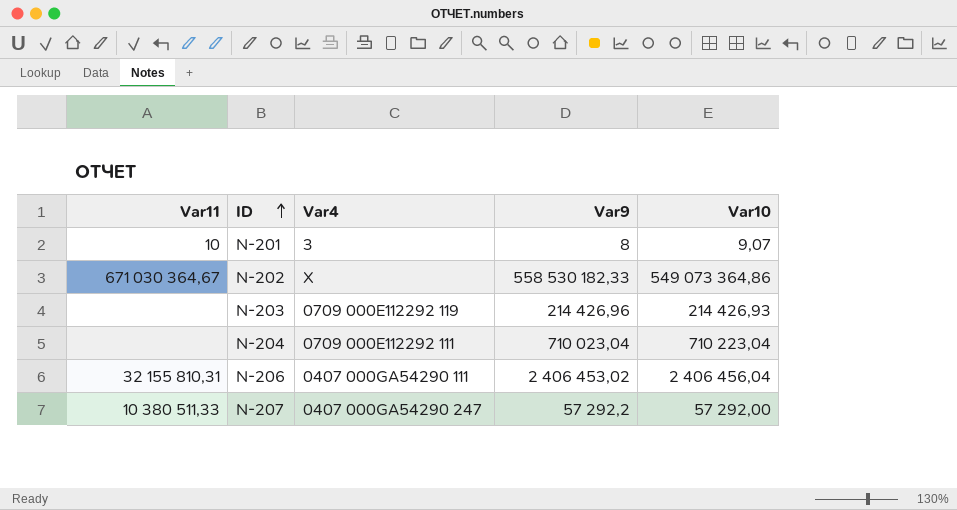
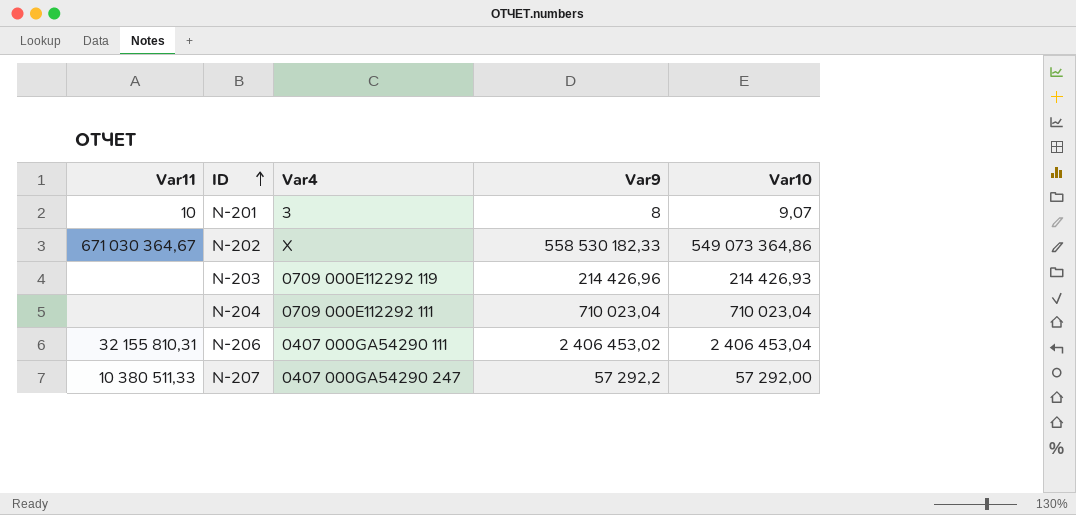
N-204 | Var10: 710 223,04 -> 710 023,04
N-206 | Var10: 2 406 456,04 -> 2 406 453,04

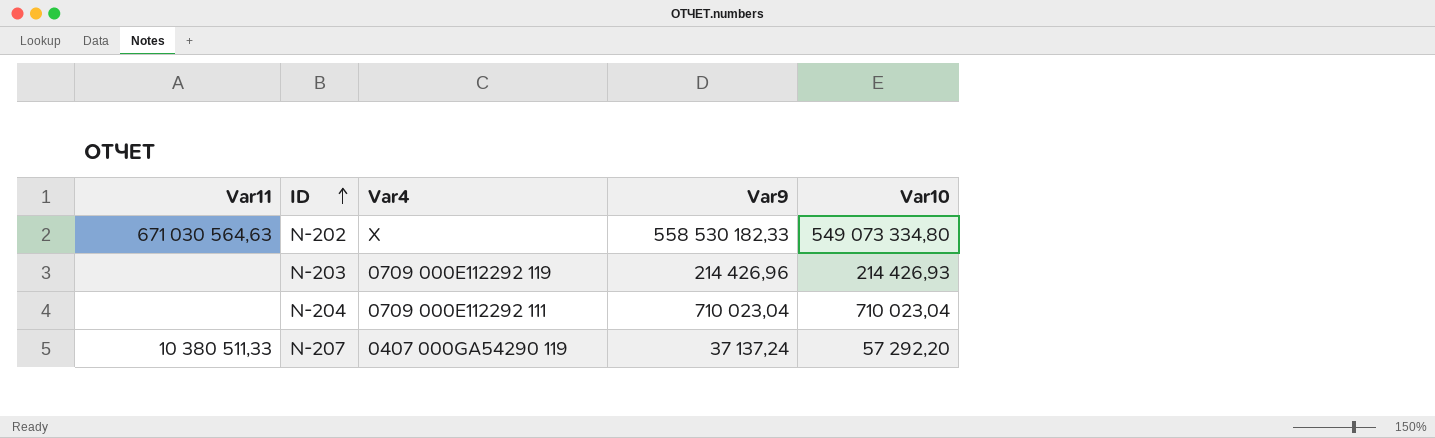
row N-201: 10 | 3 | 8 | 9,07 -> none
row N-206: 32 155 810,31 | 0407 000GА54290 111 | 2 406 453,02 | 2 406 453,04 -> none
N-202 | Var11: 671 030 364,67 -> 671 030 564,63
N-202 | Var10: 549 073 364,86 -> 549 073 334,80
N-207 | Var4: 0407 000GА54290 247 -> 0407 000GА54290 119
N-207 | Var9: 57 292,2 -> 37 137,24
N-207 | Var10: 57 292,00 -> 57 292,20

